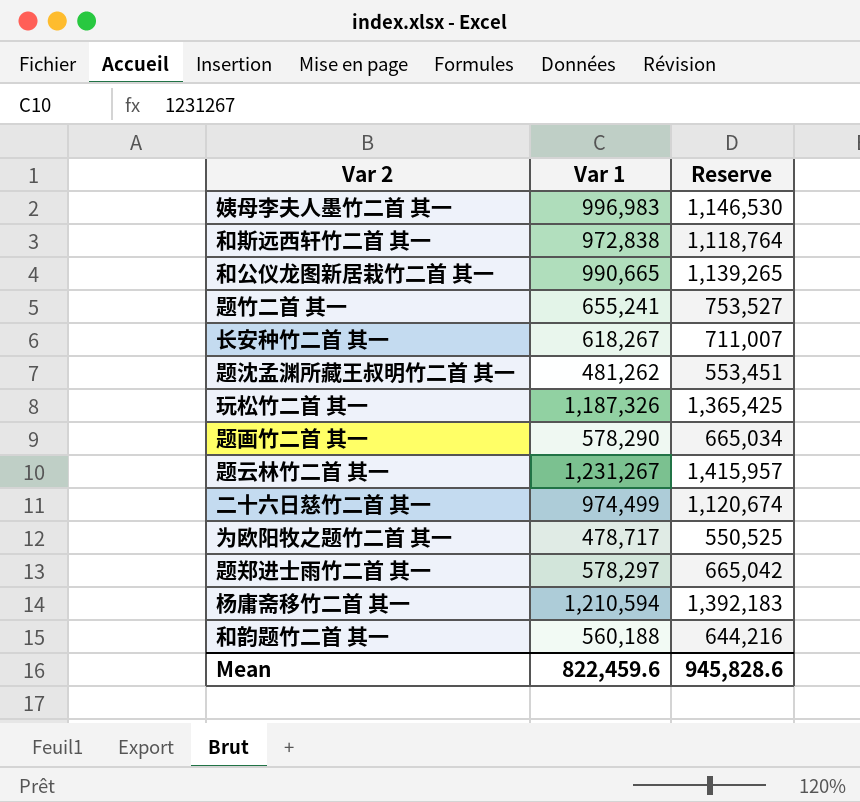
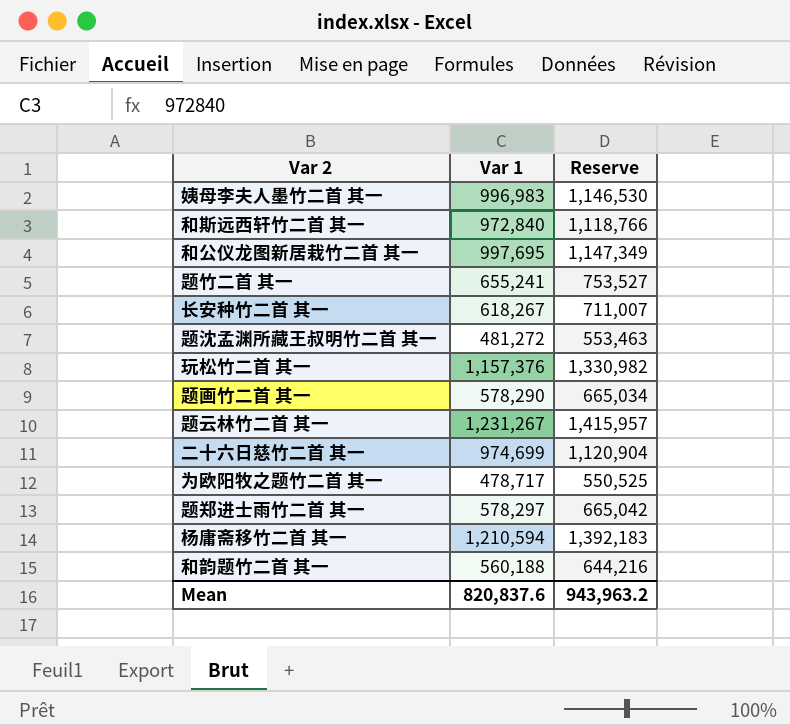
和斯远西轩竹二首 其一 | Var 1: 972,838 -> 972,840
和斯远西轩竹二首 其一 | Reserve: 1,118,764 -> 1,118,766
和公仪龙图新居栽竹二首 其一 | Var 1: 990,665 -> 997,695
和公仪龙图新居栽竹二首 其一 | Reserve: 1,139,265 -> 1,147,349
题沈孟渊所藏王叔明竹二首 其一 | Var 1: 481,262 -> 481,272
题沈孟渊所藏王叔明竹二首 其一 | Reserve: 553,451 -> 553,463
玩松竹二首 其一 | Var 1: 1,187,326 -> 1,157,376
玩松竹二首 其一 | Reserve: 1,365,425 -> 1,330,982
二十六日慈竹二首 其一 | Var 1: 974,499 -> 974,699
二十六日慈竹二首 其一 | Reserve: 1,120,674 -> 1,120,904
Mean | Var 1: 822,459.6 -> 820,837.6
Mean | Reserve: 945,828.6 -> 943,963.2

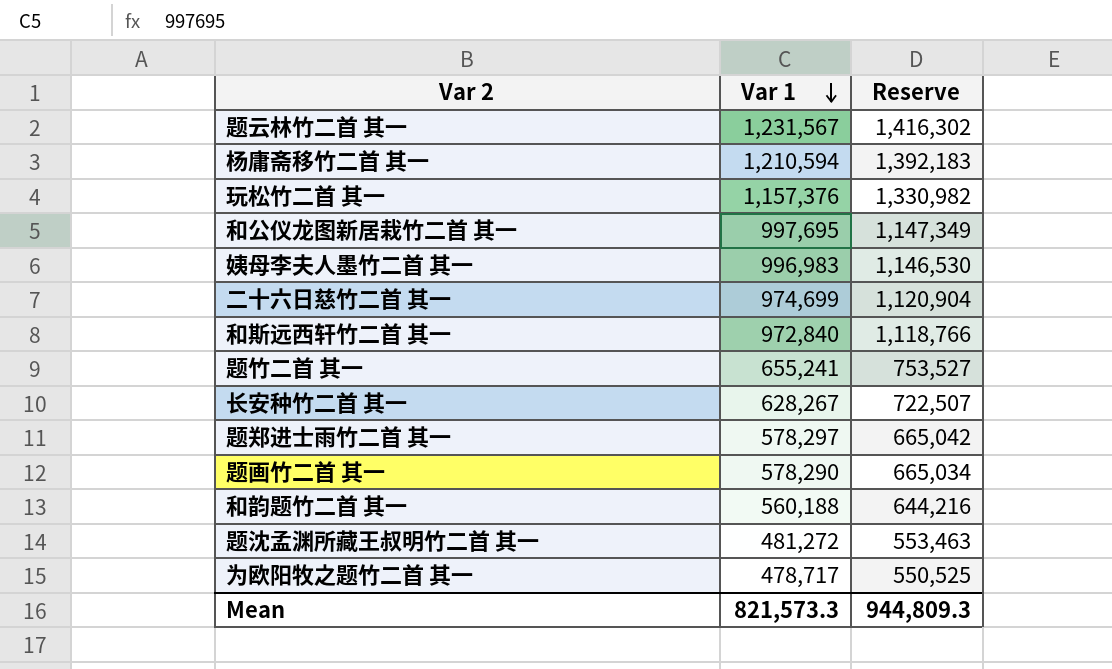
row order: none -> Var 1 descending
题云林竹二首 其一 | Var 1: 1,231,267 -> 1,231,567
题云林竹二首 其一 | Reserve: 1,415,957 -> 1,416,302
长安种竹二首 其一 | Var 1: 618,267 -> 628,267
长安种竹二首 其一 | Reserve: 711,007 -> 722,507
Mean | Var 1: 820,837.6 -> 821,573.3
Mean | Reserve: 943,963.2 -> 944,809.3

